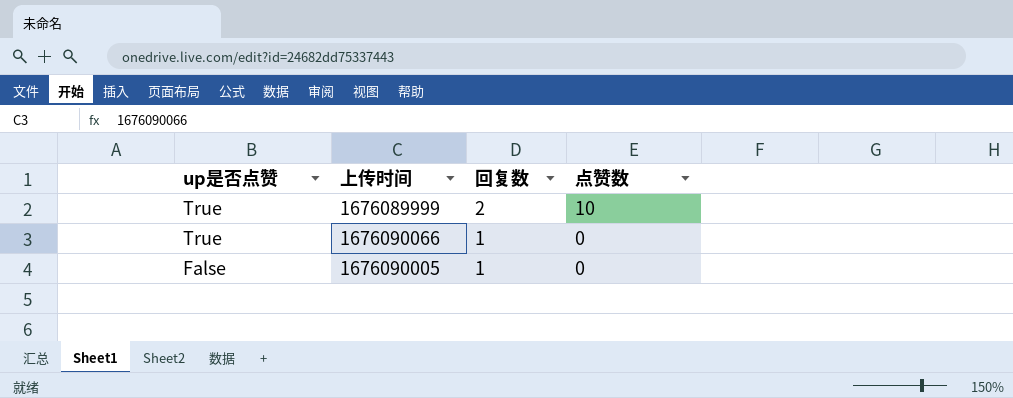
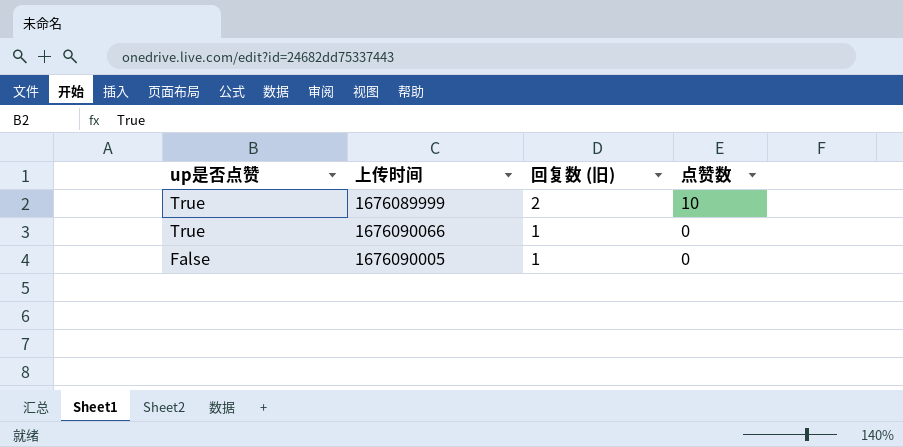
column name: 回复数 -> 回复数 (旧)

